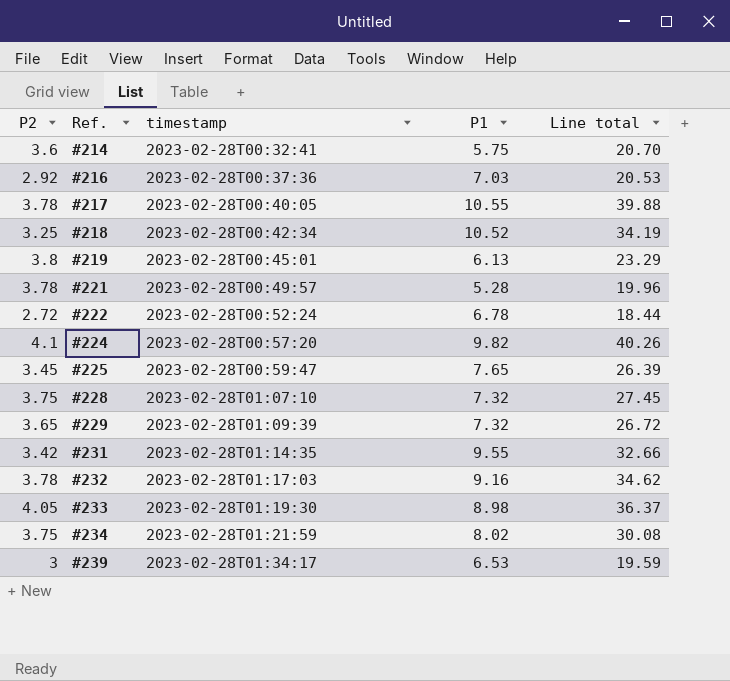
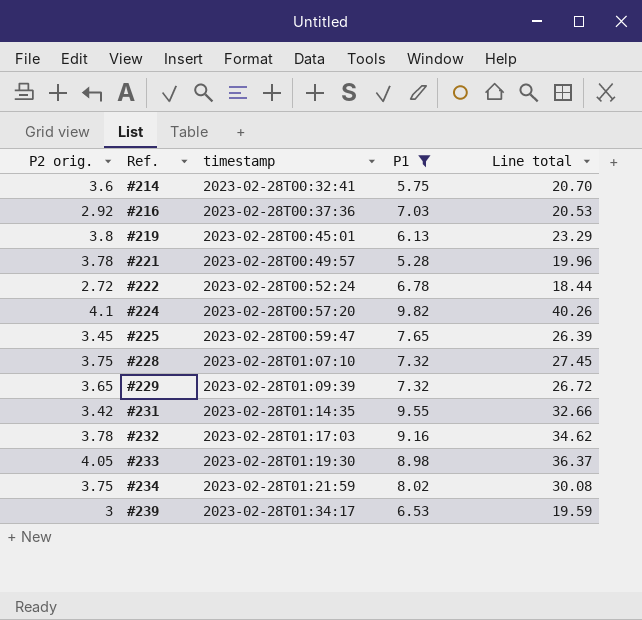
filter: none -> P1 <= 9.82
column name: P2 -> P2 orig.

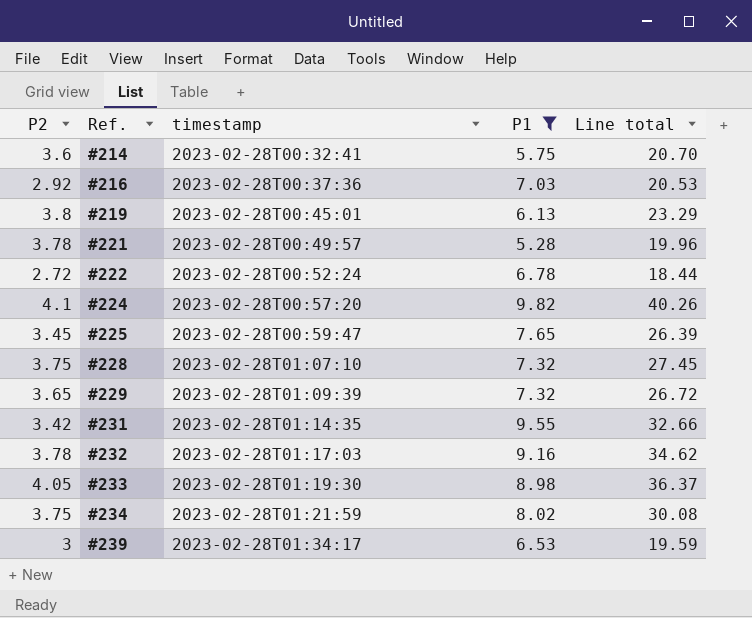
column name: P2 orig. -> P2

